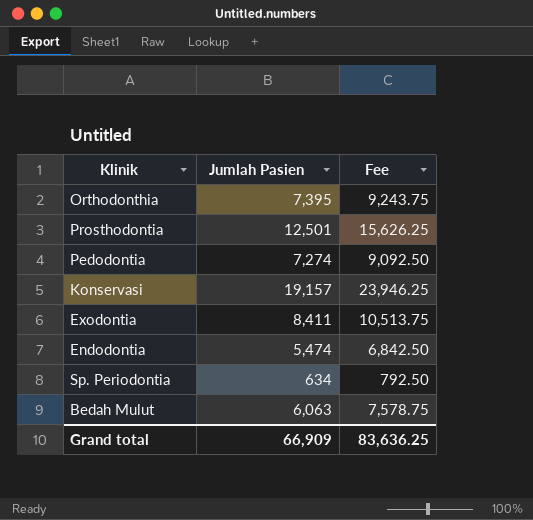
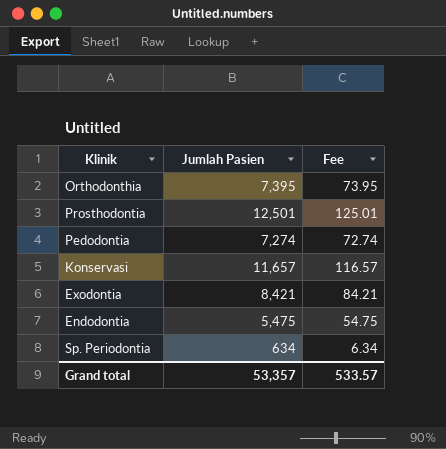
column Fee | formula: [Jumlah Pasien] * 1.25 -> [Jumlah Pasien] * 0.01
row Bedah Mulut: 6,063 | 7,578.75 -> none
Konservasi | Jumlah Pasien: 19,157 -> 11,657
Exodontia | Jumlah Pasien: 8,411 -> 8,421
Endodontia | Jumlah Pasien: 5,474 -> 5,475
Grand total | Jumlah Pasien: 66,909 -> 53,357
Grand total | Fee: 83,636.25 -> 533.57

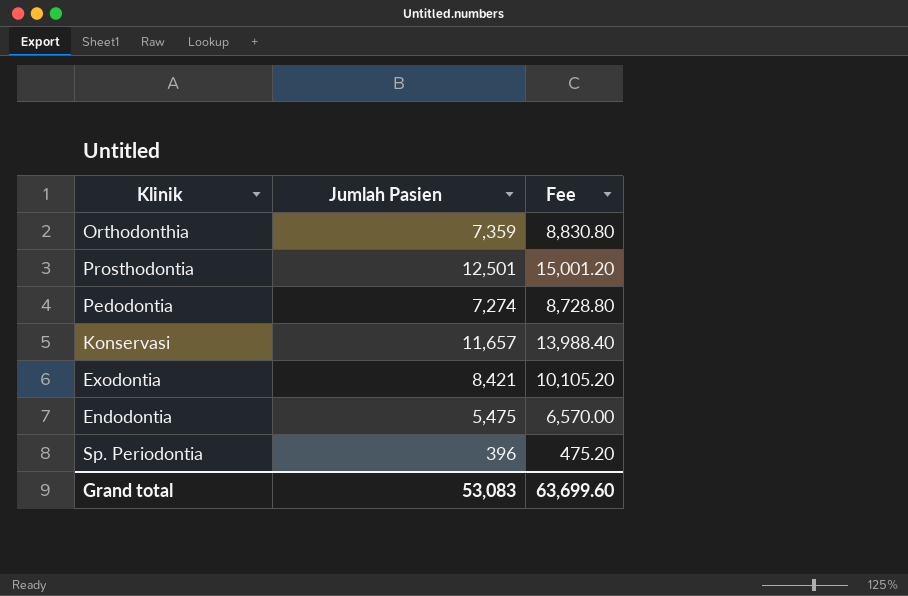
column Fee | formula: [Jumlah Pasien] * 0.01 -> [Jumlah Pasien] * 1.2
Orthodonthia | Jumlah Pasien: 7,395 -> 7,359
Sp. Periodontia | Jumlah Pasien: 634 -> 396
Grand total | Jumlah Pasien: 53,357 -> 53,083
Grand total | Fee: 533.57 -> 63,699.60

